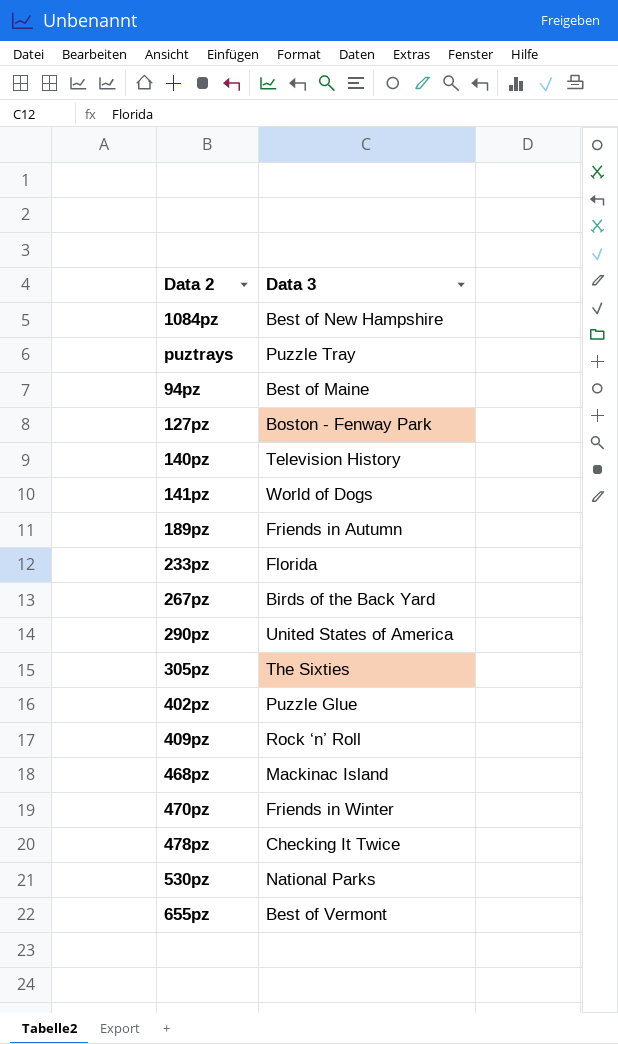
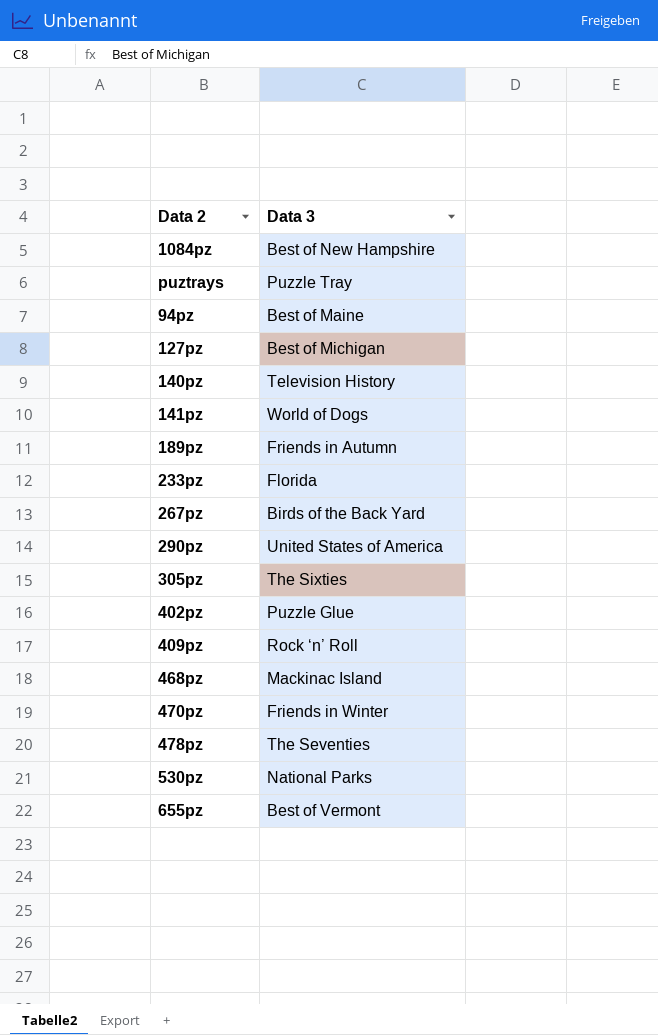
127pz | Data 3: Boston - Fenway Park -> Best of Michigan
478pz | Data 3: Checking It Twice -> The Seventies

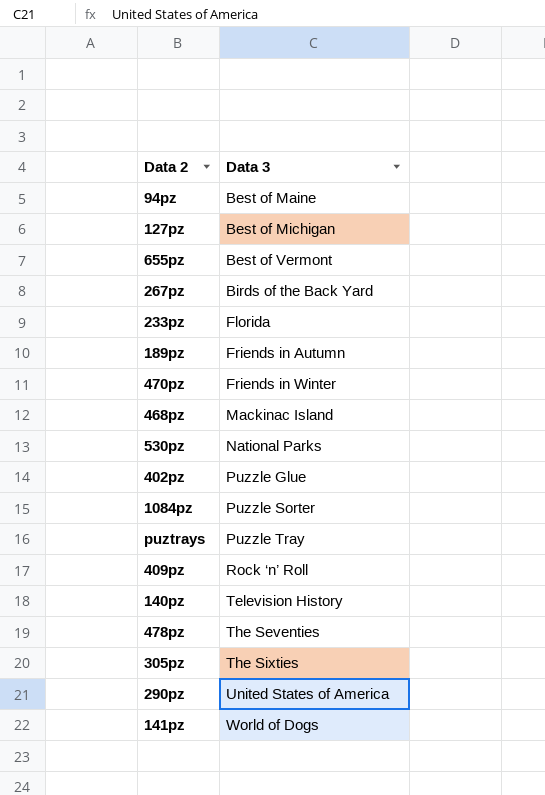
row order: none -> Data 3 ascending
1084pz | Data 3: Best of New Hampshire -> Puzzle Sorter

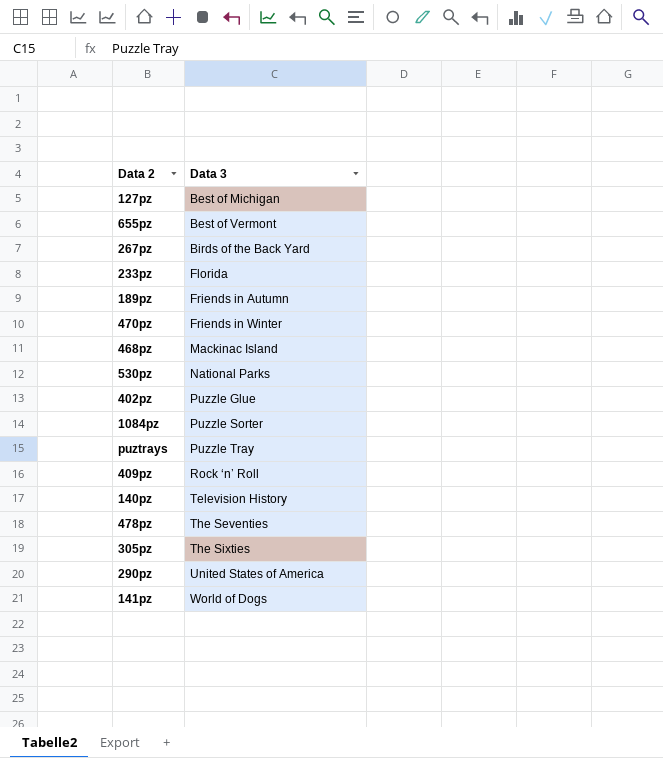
row 94pz: Best of Maine -> none

